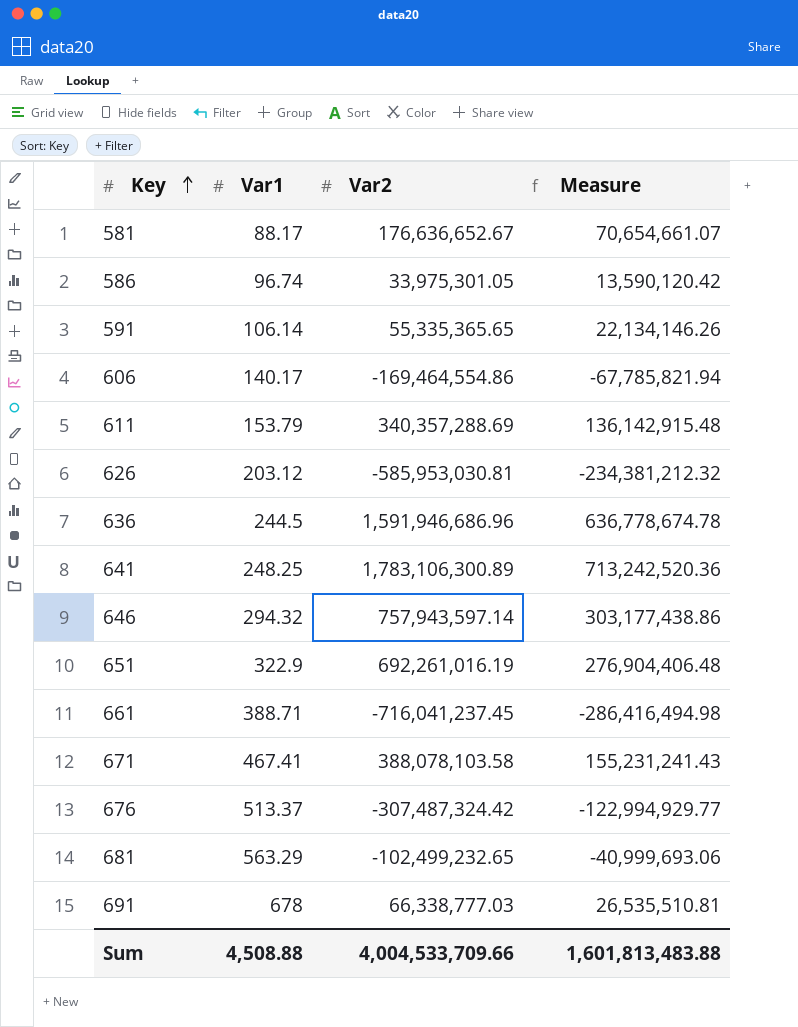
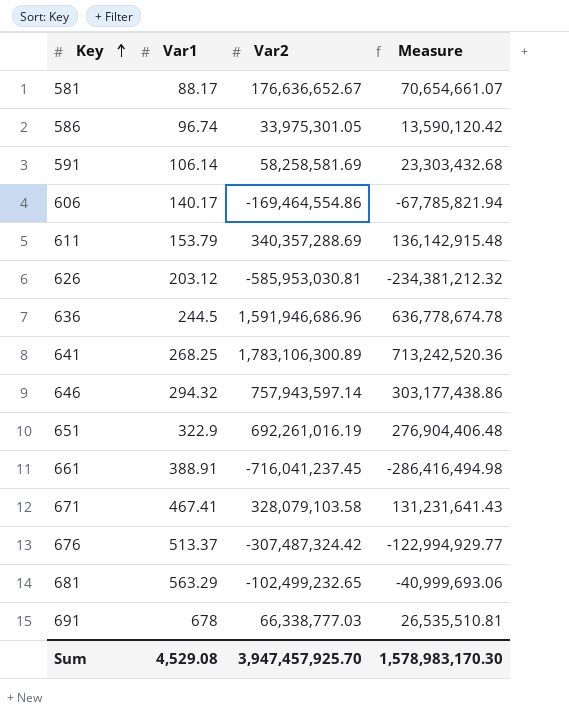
591 | Var2: 55,335,365.65 -> 58,258,581.69
591 | Measure: 22,134,146.26 -> 23,303,432.68
641 | Var1: 248.25 -> 268.25
661 | Var1: 388.71 -> 388.91
671 | Var2: 388,078,103.58 -> 328,079,103.58
671 | Measure: 155,231,241.43 -> 131,231,641.43
Sum | Var1: 4,508.88 -> 4,529.08
Sum | Var2: 4,004,533,709.66 -> 3,947,457,925.70
Sum | Measure: 1,601,813,483.88 -> 1,578,983,170.30

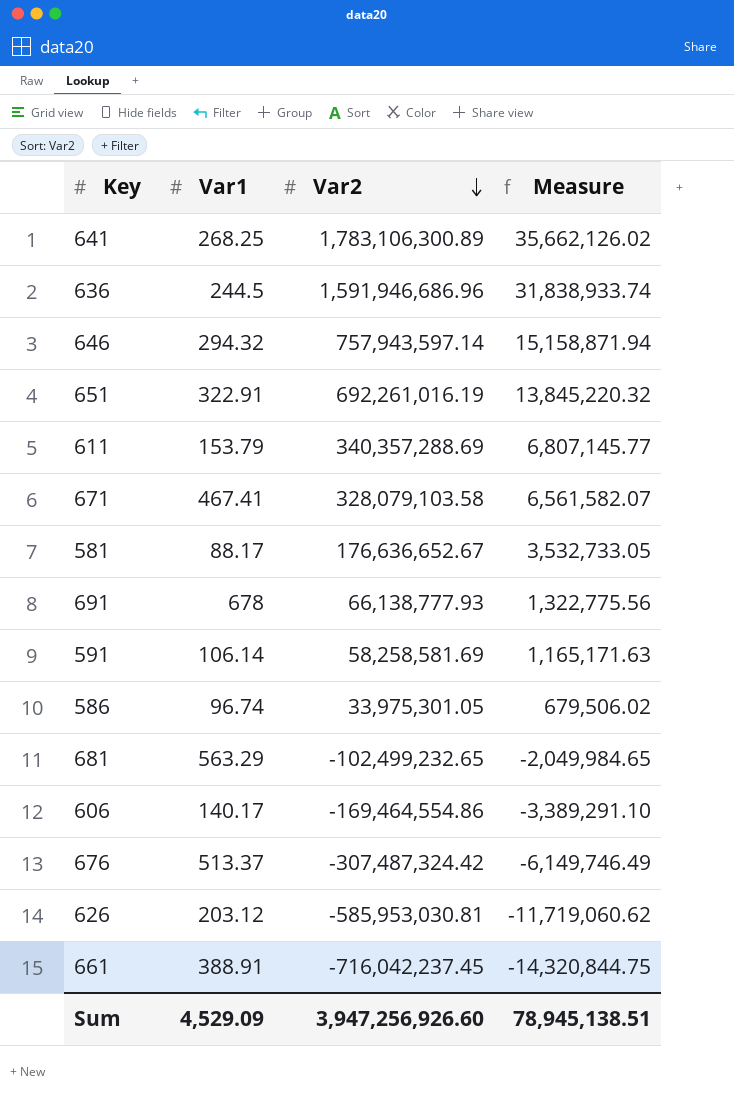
row order: Key ascending -> Var2 descending
column Measure | formula: [Var2] * 0.4 -> [Var2] * 0.02
651 | Var1: 322.9 -> 322.91
691 | Var2: 66,338,777.03 -> 66,138,777.93
661 | Var2: -716,041,237.45 -> -716,042,237.45
Sum | Var1: 4,529.08 -> 4,529.09
Sum | Var2: 3,947,457,925.70 -> 3,947,256,926.60
Sum | Measure: 1,578,983,170.30 -> 78,945,138.51

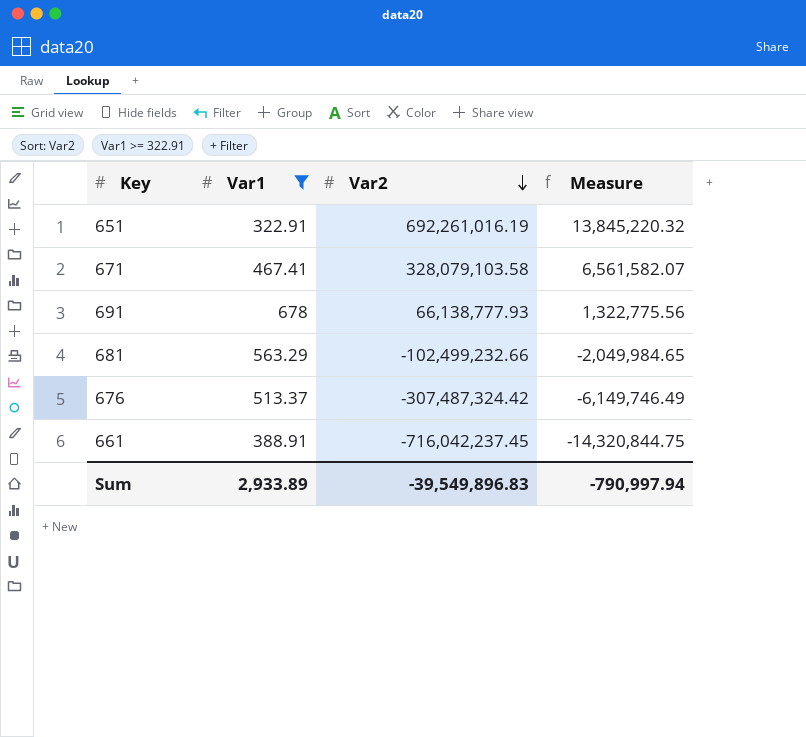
filter: none -> Var1 >= 322.91
681 | Var2: -102,499,232.65 -> -102,499,232.66
Sum | Var1: 4,529.09 -> 2,933.89
Sum | Var2: 3,947,256,926.60 -> -39,549,896.83
Sum | Measure: 78,945,138.51 -> -790,997.94

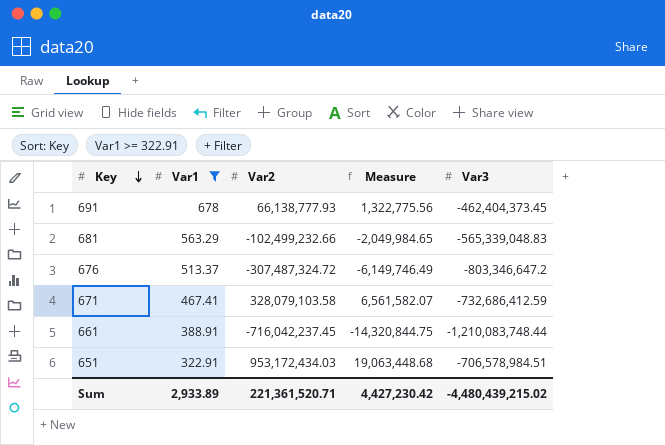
row order: Var2 descending -> Key descending
column Var3 | position: none -> 5
676 | Var2: -307,487,324.42 -> -307,487,324.72
651 | Var2: 692,261,016.19 -> 953,172,434.03
651 | Measure: 13,845,220.32 -> 19,063,448.68
Sum | Var2: -39,549,896.83 -> 221,361,520.71
Sum | Measure: -790,997.94 -> 4,427,230.42

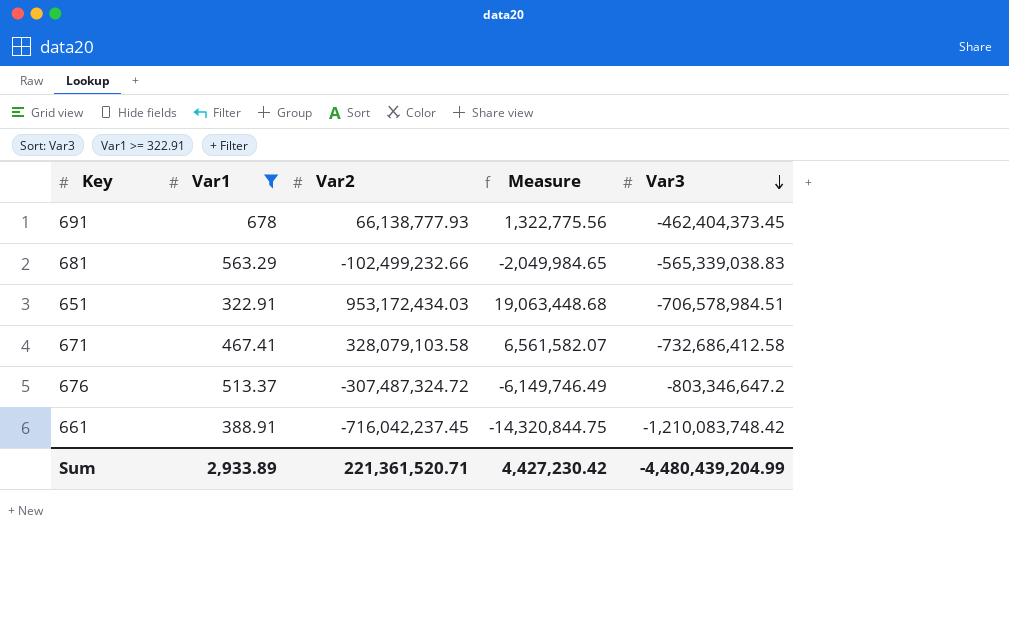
row order: Key descending -> Var3 descending
681 | Var3: -565,339,048.83 -> -565,339,038.83
671 | Var3: -732,686,412.59 -> -732,686,412.58
661 | Var3: -1,210,083,748.44 -> -1,210,083,748.42
Sum | Var3: -4,480,439,215.02 -> -4,480,439,204.99

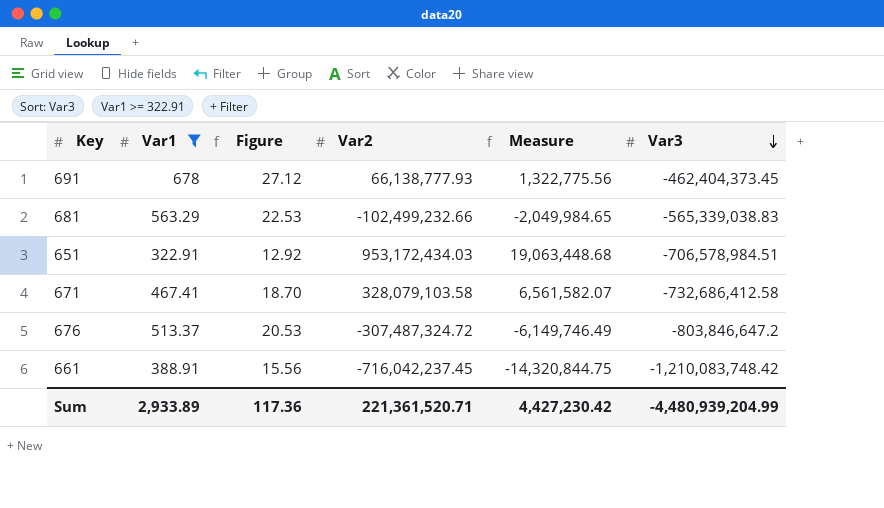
column Figure | formula: none -> [Var1] * 0.04
676 | Var3: -803,346,647.2 -> -803,846,647.2
Sum | Var3: -4,480,439,204.99 -> -4,480,939,204.99

